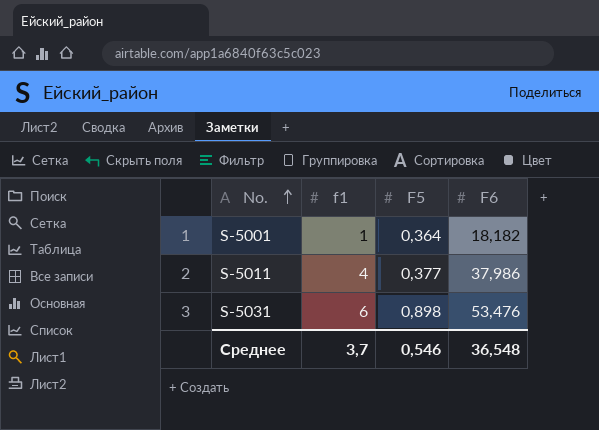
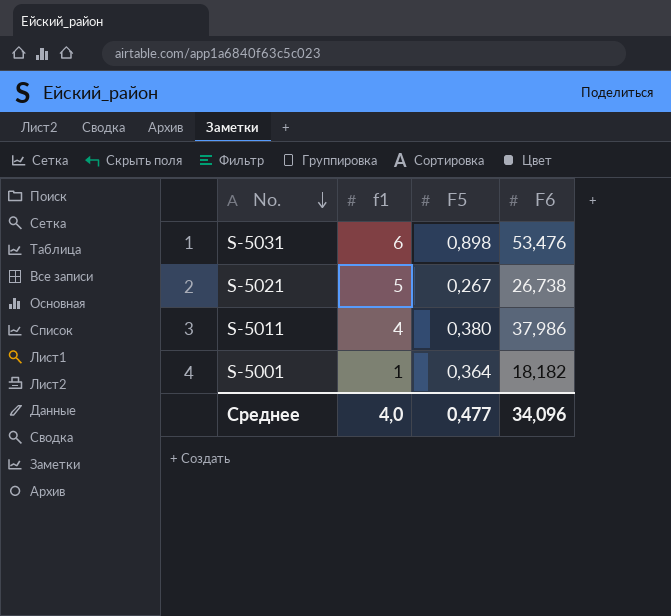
row order: No. ascending -> No. descending
row S-5021: none -> 5 | 0,267 | 26,738
S-5011 | F5: 0,377 -> 0,380
Среднее | f1: 3,7 -> 4,0
Среднее | F5: 0,546 -> 0,477
Среднее | F6: 36,548 -> 34,096

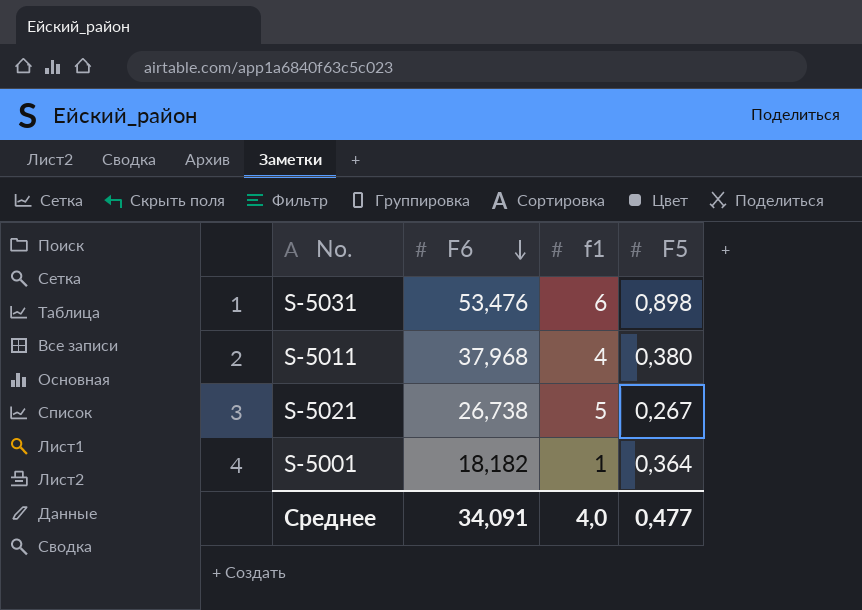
row order: No. descending -> F6 descending
column F6 | position: 4 -> 2
S-5011 | F6: 37,986 -> 37,968
Среднее | F6: 34,096 -> 34,091

